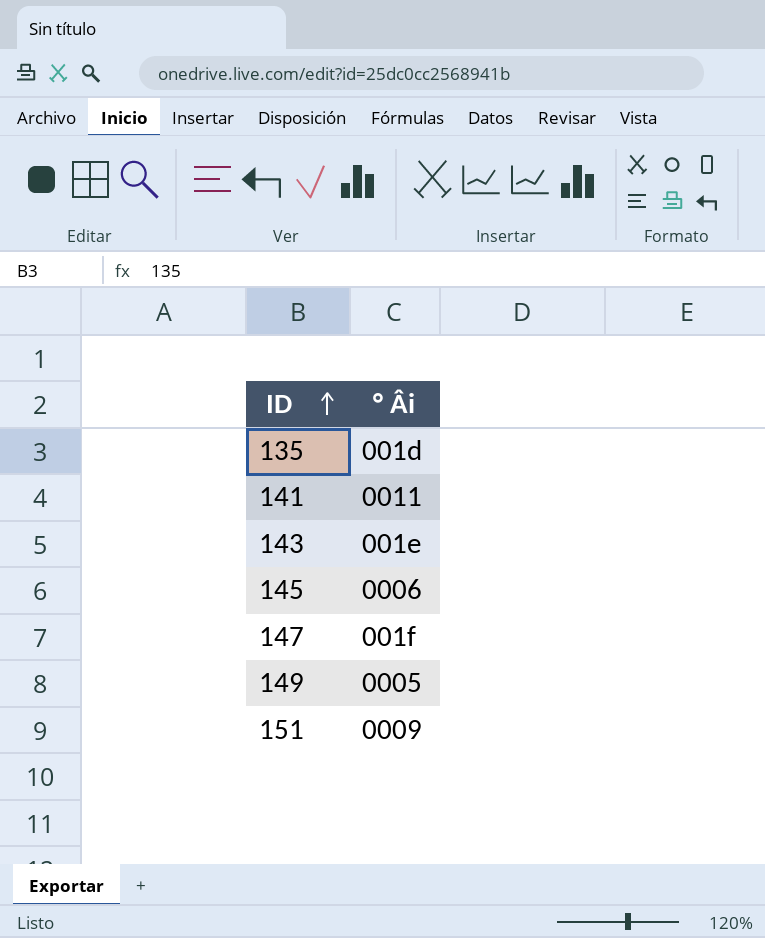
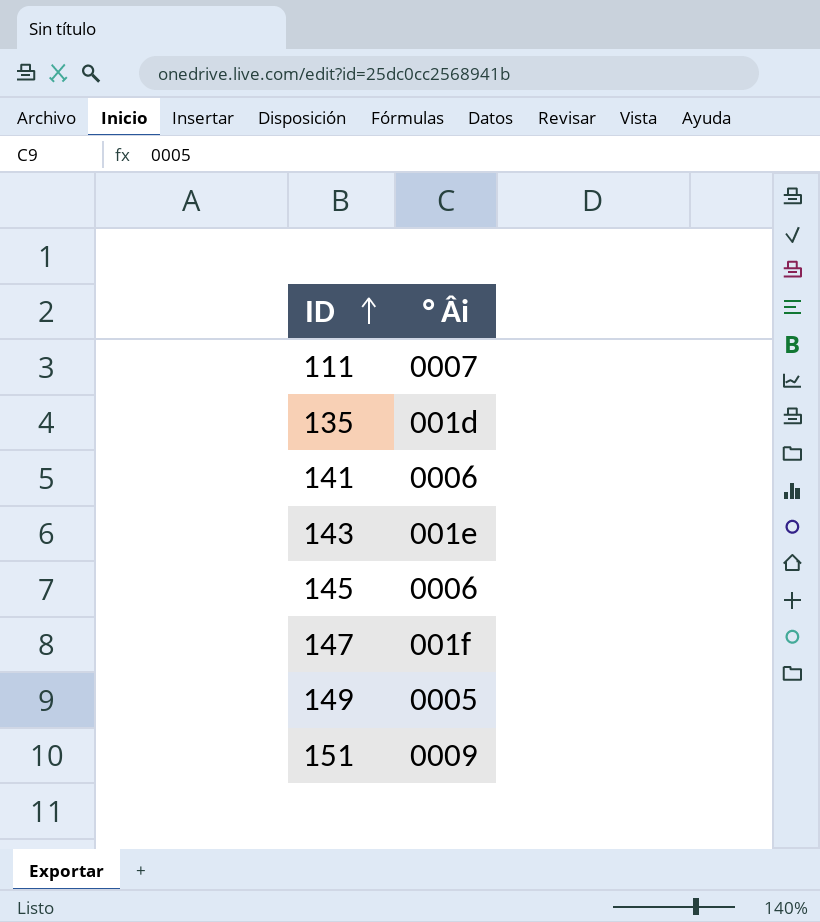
row 111: none -> 0007
141 | ° Âi: 0011 -> 0006

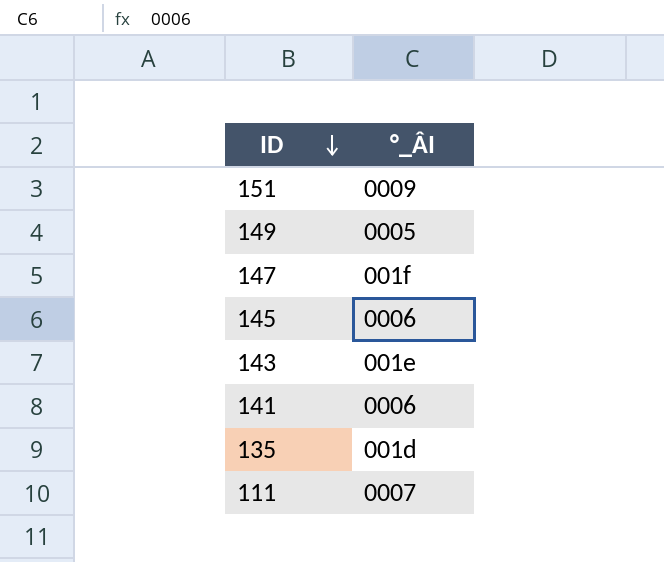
row order: ID ascending -> ID descending
column name: ° Âi -> °_ÂI

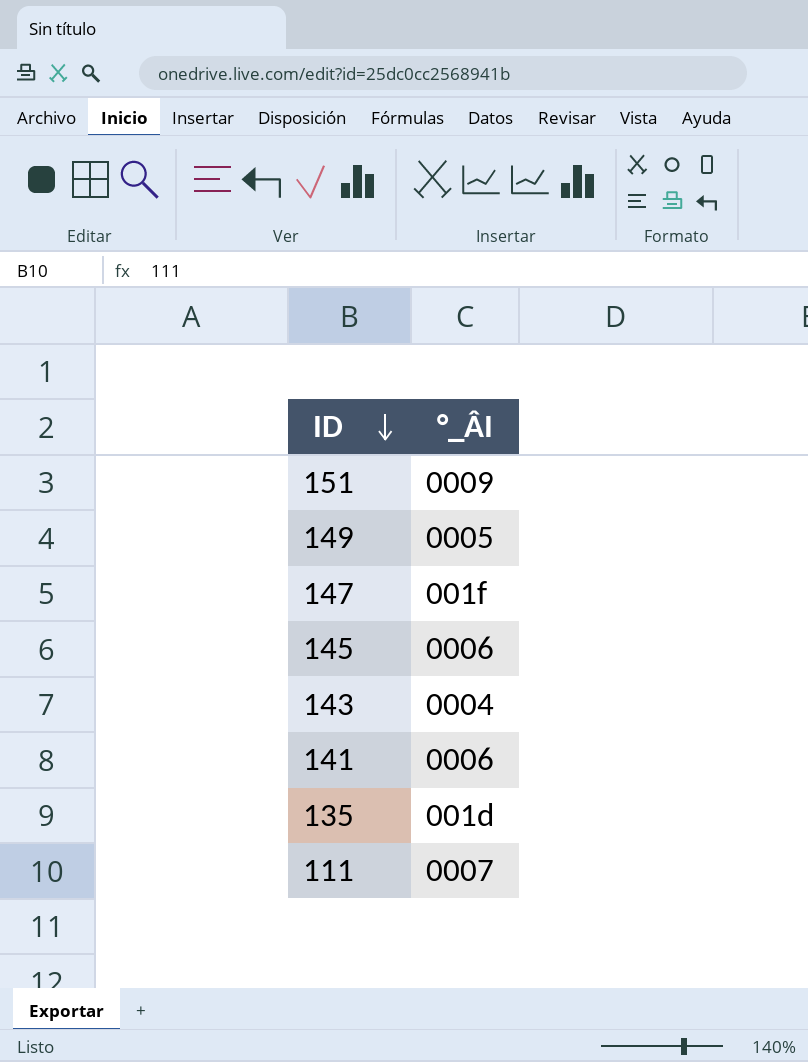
143 | °_ÂI: 001e -> 0004

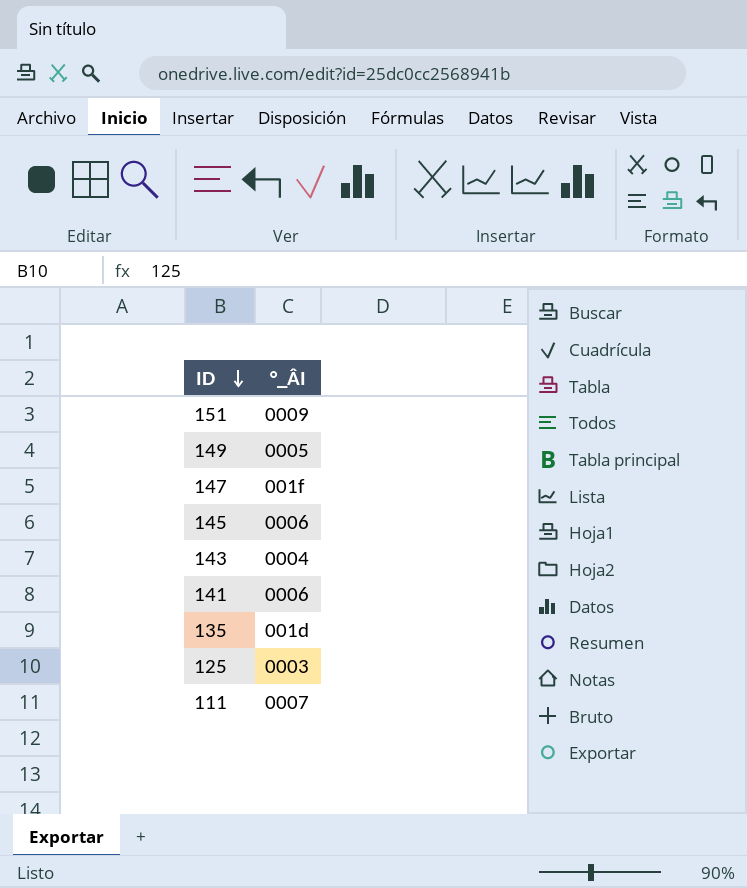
row 125: none -> 0003

